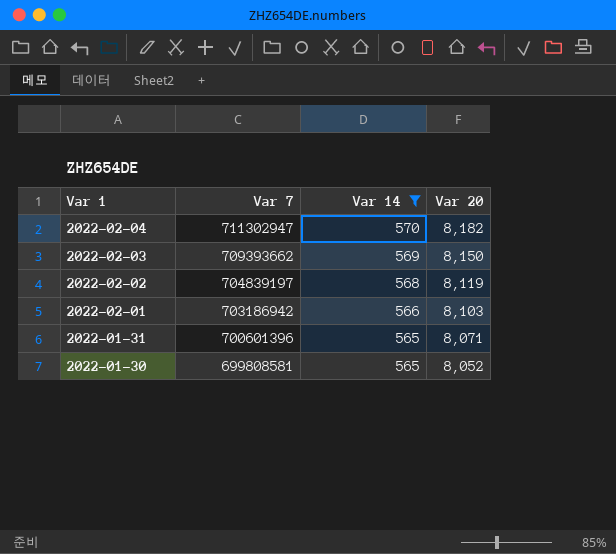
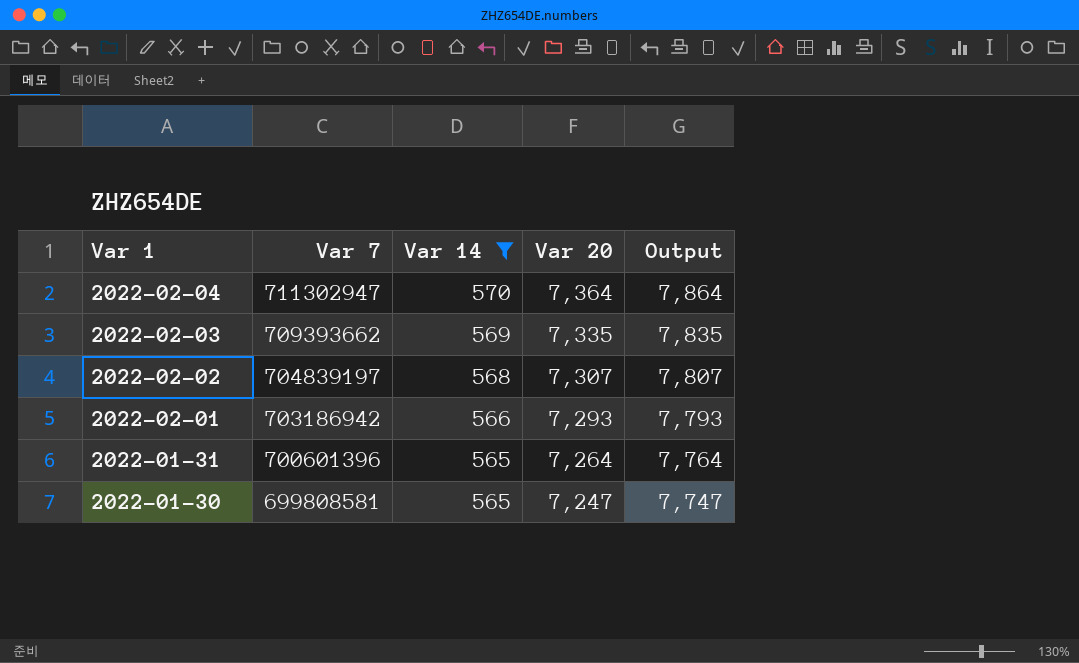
column Output | formula: none -> [Var 20] + 500
2022-02-04 | Var 20: 8,182 -> 7,364
2022-02-03 | Var 20: 8,150 -> 7,335
2022-02-02 | Var 20: 8,119 -> 7,307
2022-02-01 | Var 20: 8,103 -> 7,293
2022-01-31 | Var 20: 8,071 -> 7,264
2022-01-30 | Var 20: 8,052 -> 7,247

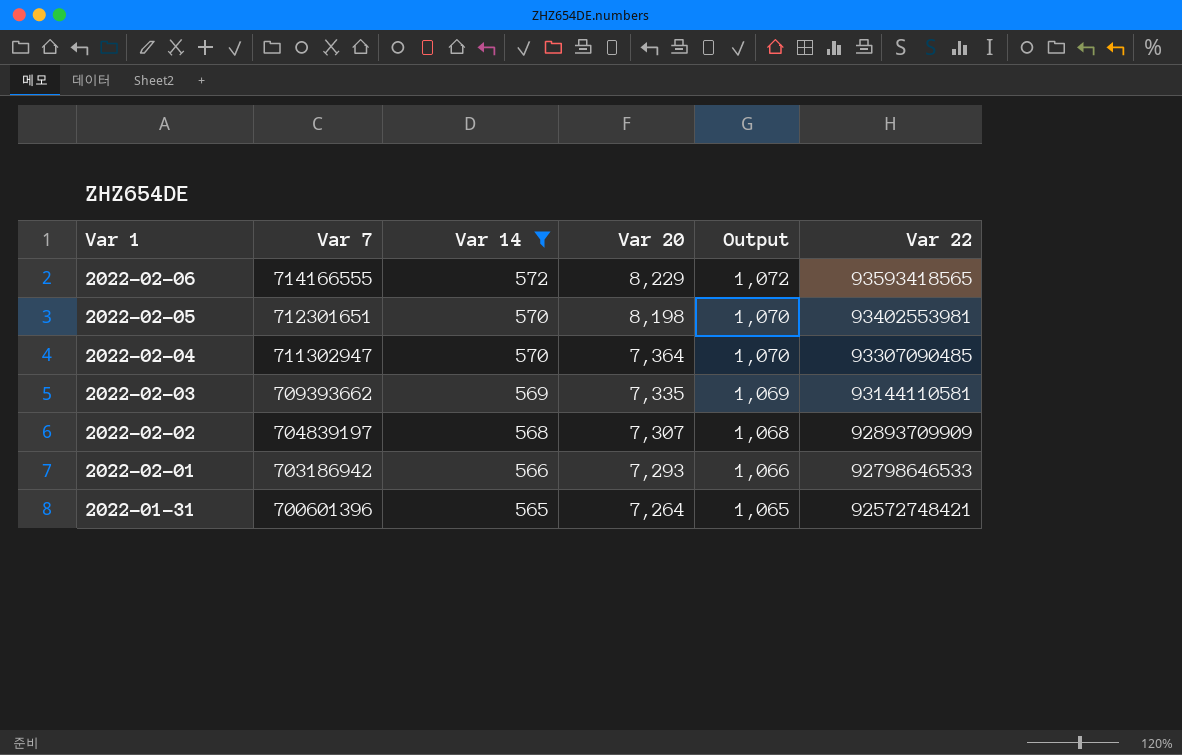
column Output | formula: [Var 20] + 500 -> [Var 14] + 500
column Var 22 | position: none -> 6
row 2022-01-30: 699808581 | 565 | 7,247 | 7,747 -> none
row 2022-02-06: none -> 714166555 | 572 | 8,229 | 1,072 | 93593418565
row 2022-02-05: none -> 712301651 | 570 | 8,198 | 1,070 | 93402553981

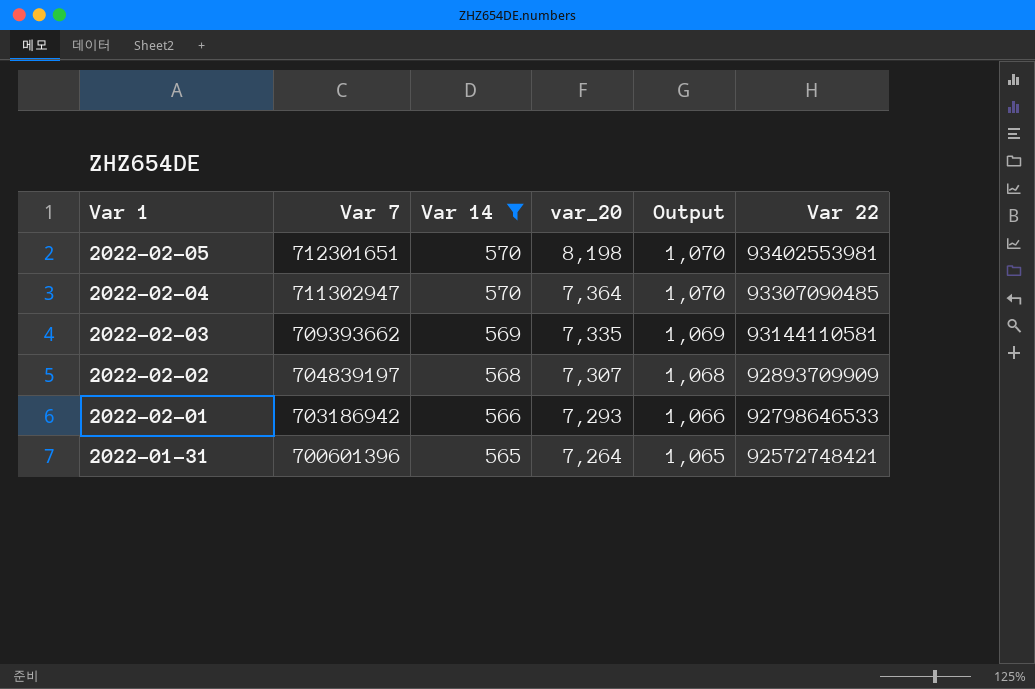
column name: Var 20 -> var_20
row 2022-02-06: 714166555 | 572 | 8,229 | 1,072 | 93593418565 -> none

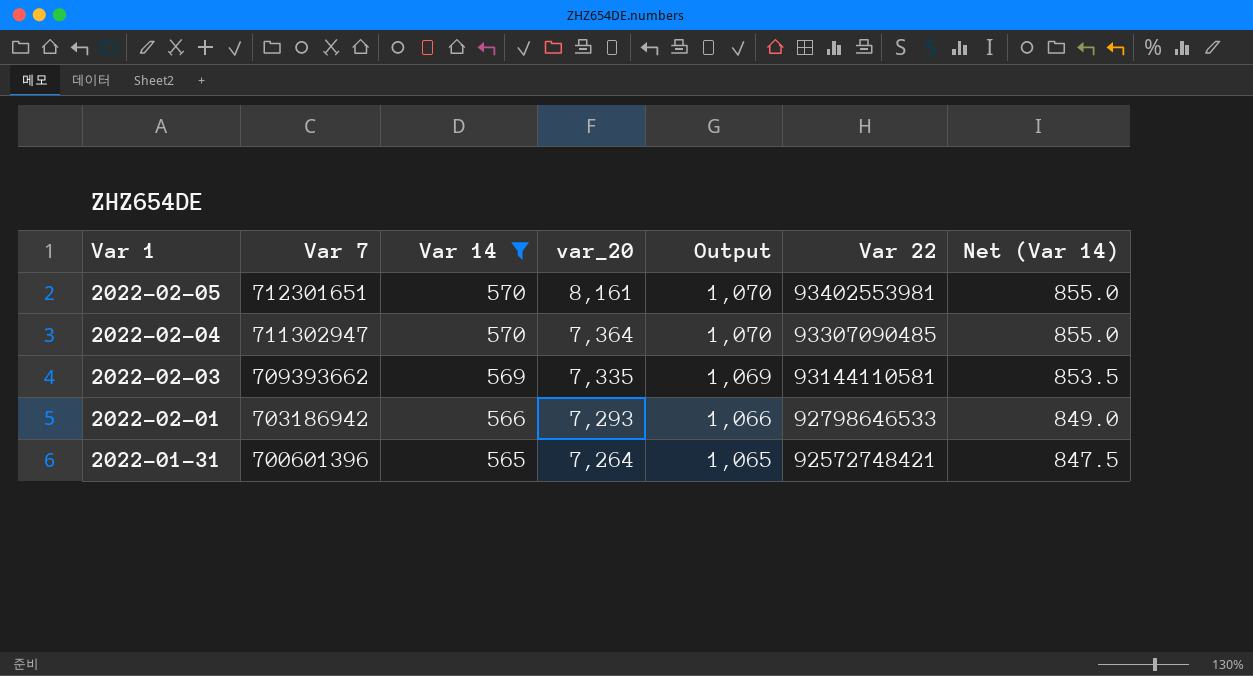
column Net (Var 14) | formula: none -> [Var 14] * 1.5
row 2022-02-02: 704839197 | 568 | 7,307 | 1,068 | 92893709909 -> none
2022-02-05 | var_20: 8,198 -> 8,161

